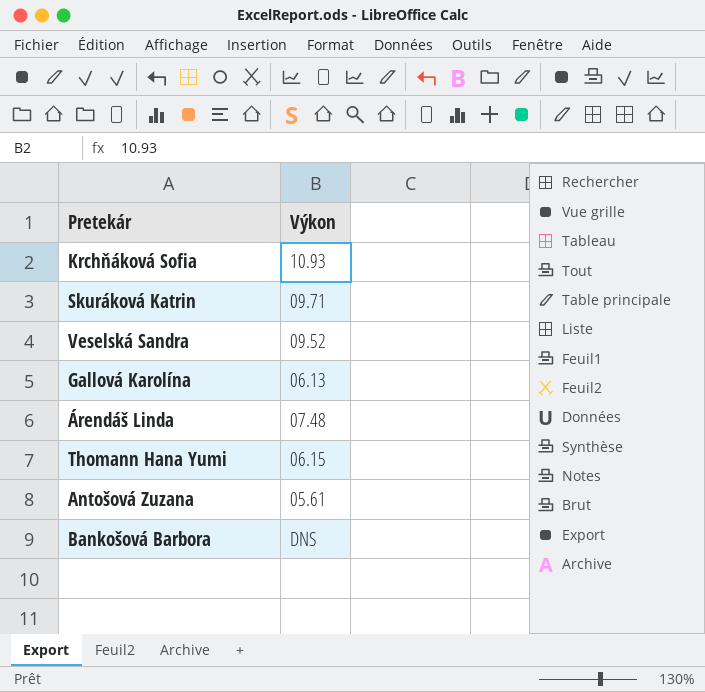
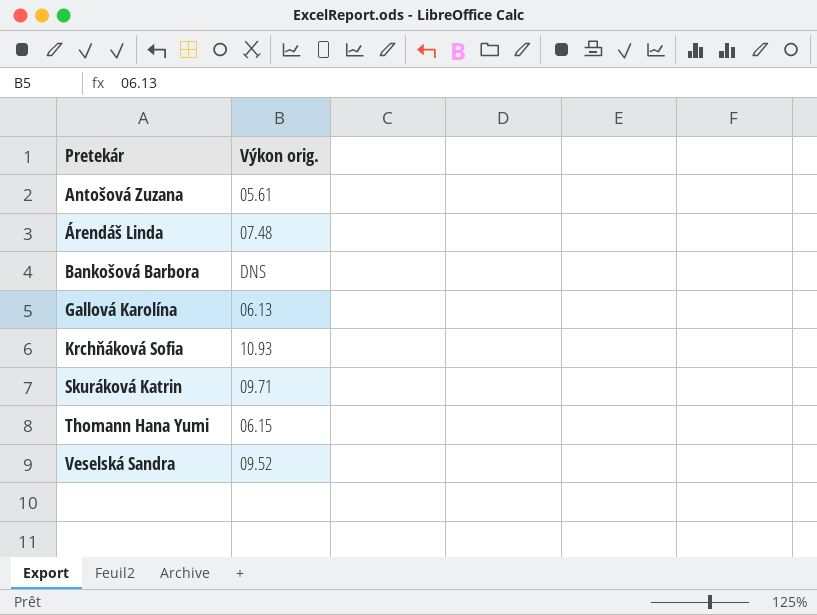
row order: none -> Pretekár ascending
column name: Výkon -> Výkon orig.

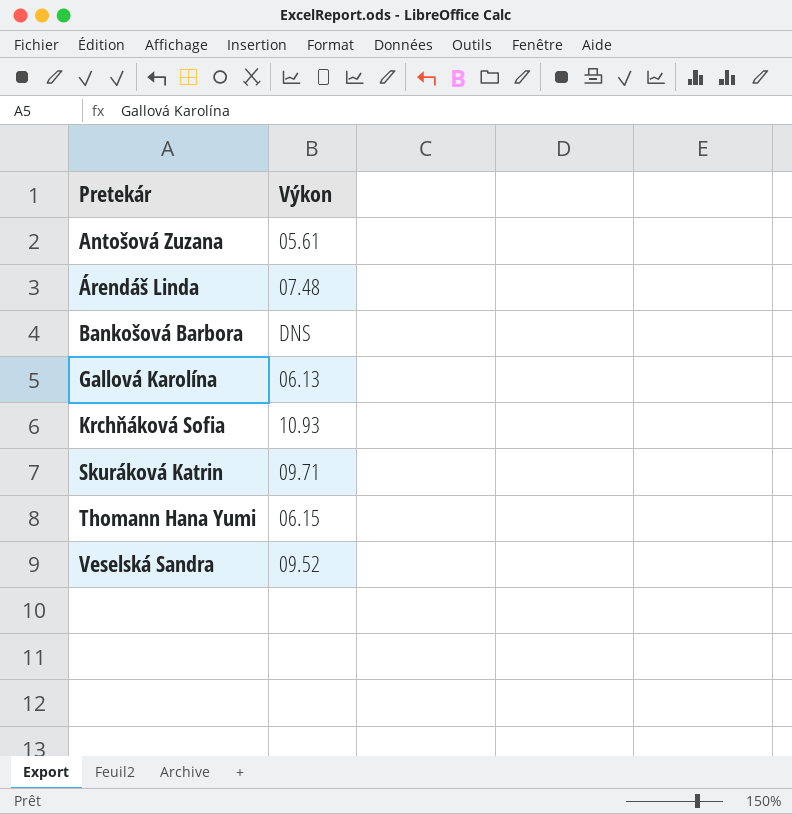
column name: Výkon orig. -> Výkon

